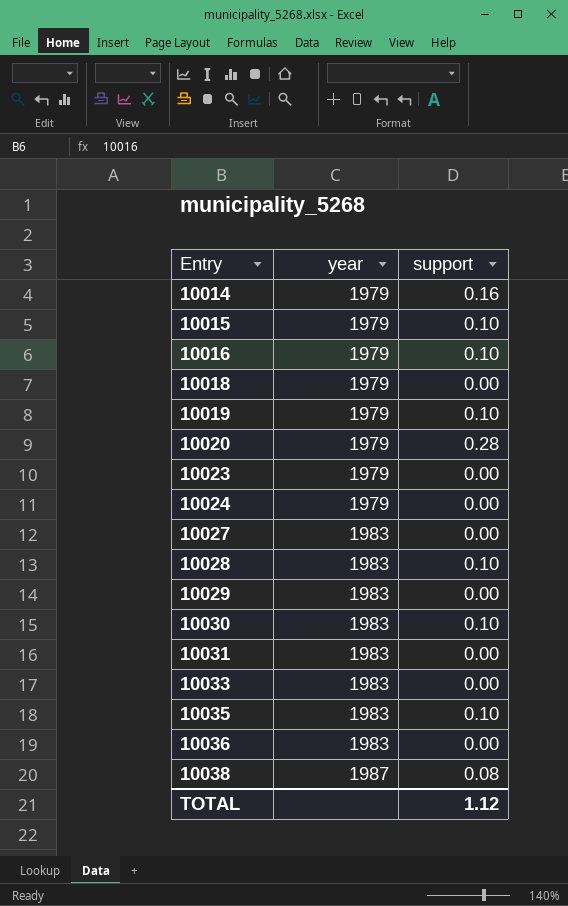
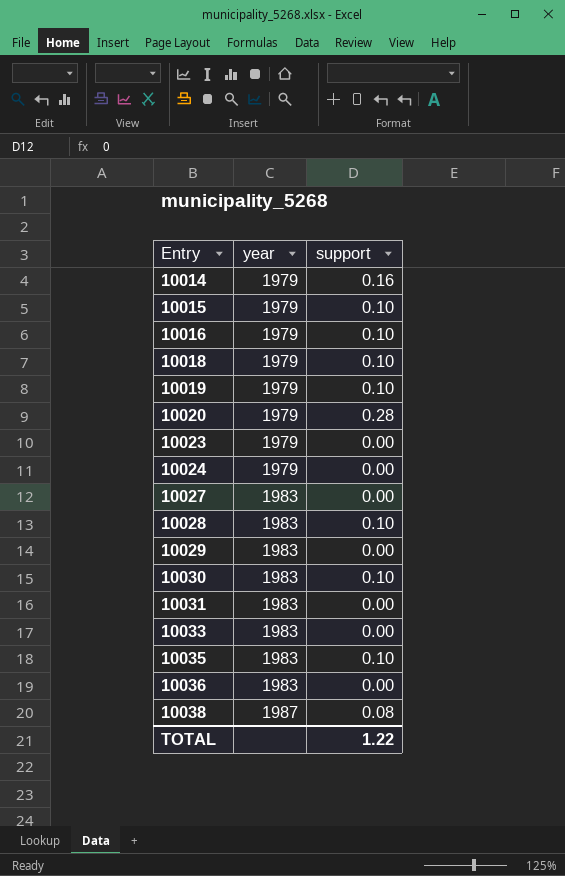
10018 | support: 0.00 -> 0.10
TOTAL | support: 1.12 -> 1.22

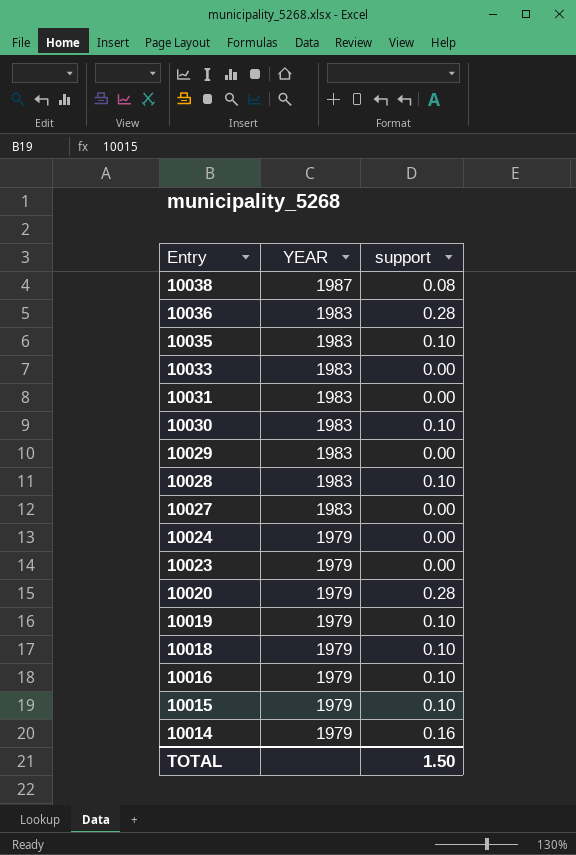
row order: Entry ascending -> Entry descending
column name: year -> YEAR
10036 | support: 0.00 -> 0.28
TOTAL | support: 1.22 -> 1.50

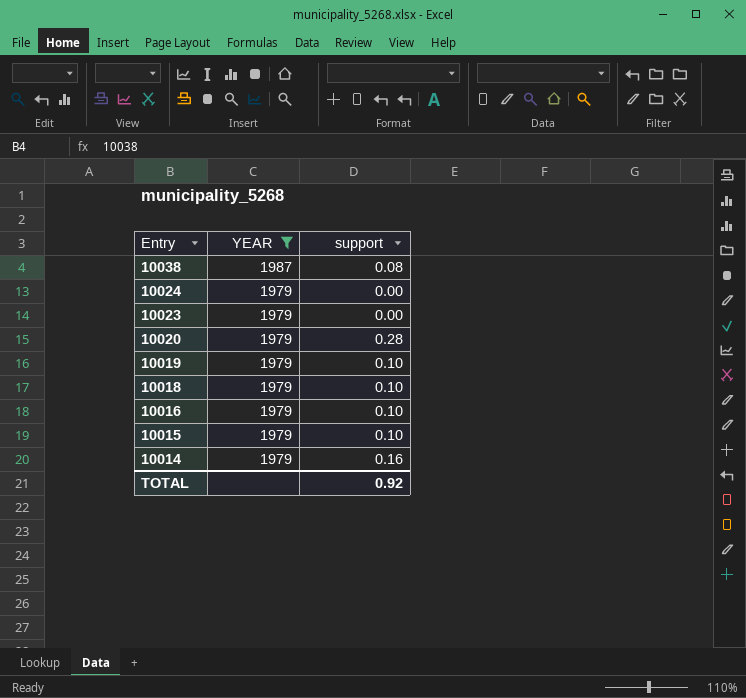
filter: none -> YEAR != 1983
TOTAL | support: 1.50 -> 0.92

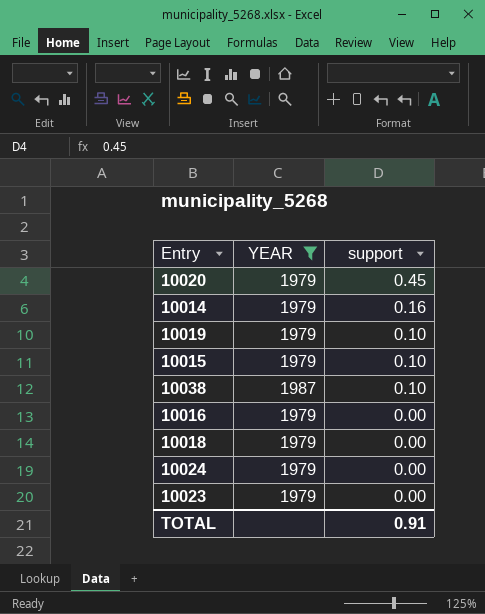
row order: Entry descending -> support descending
10020 | support: 0.28 -> 0.45
10038 | support: 0.08 -> 0.10
10016 | support: 0.10 -> 0.00
10018 | support: 0.10 -> 0.00
TOTAL | support: 0.92 -> 0.91

